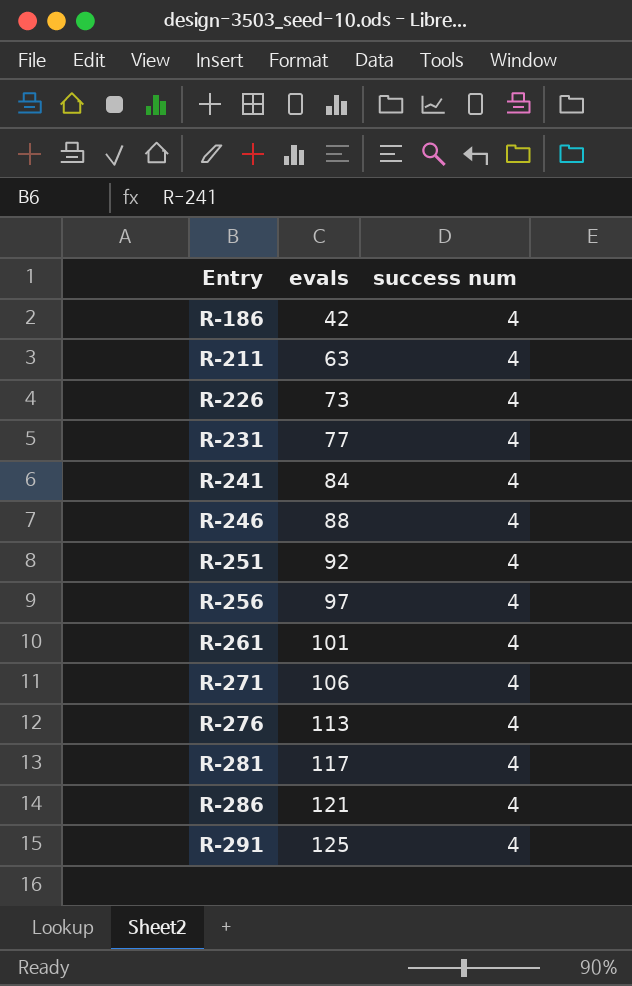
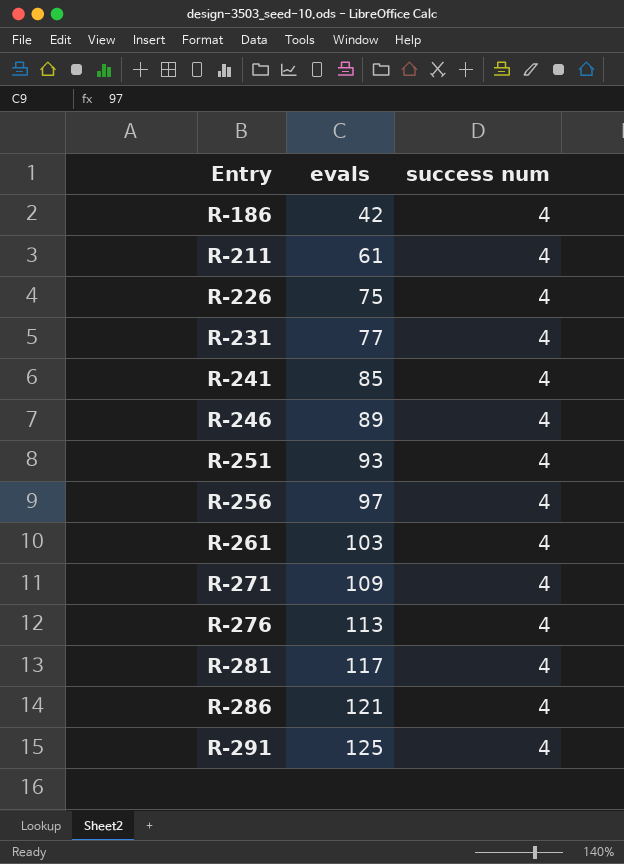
R-211 | evals: 63 -> 61
R-226 | evals: 73 -> 75
R-241 | evals: 84 -> 85
R-246 | evals: 88 -> 89
R-251 | evals: 92 -> 93
R-261 | evals: 101 -> 103
R-271 | evals: 106 -> 109

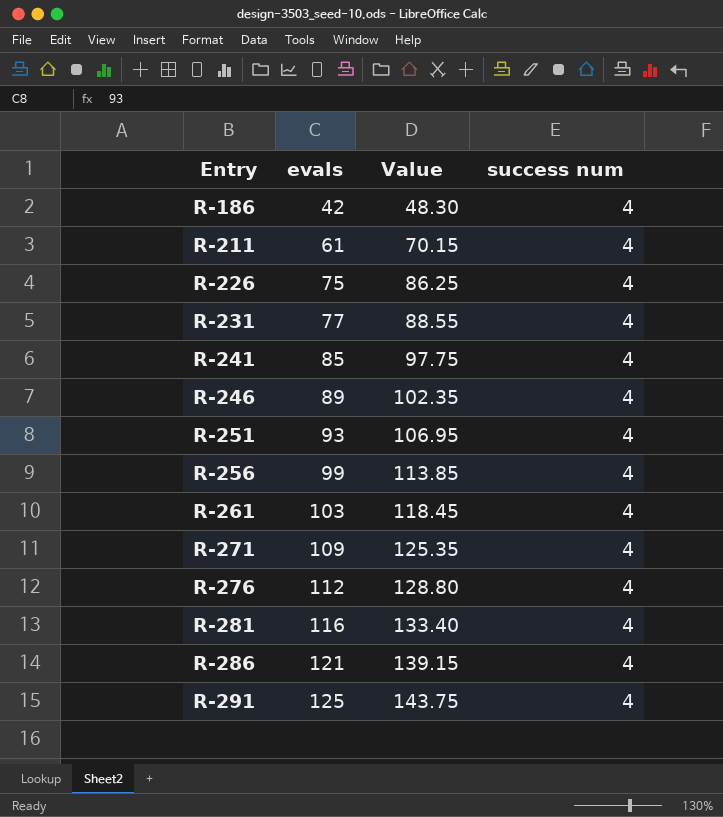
column Value | formula: none -> [evals] * 1.15
R-256 | evals: 97 -> 99
R-276 | evals: 113 -> 112
R-281 | evals: 117 -> 116

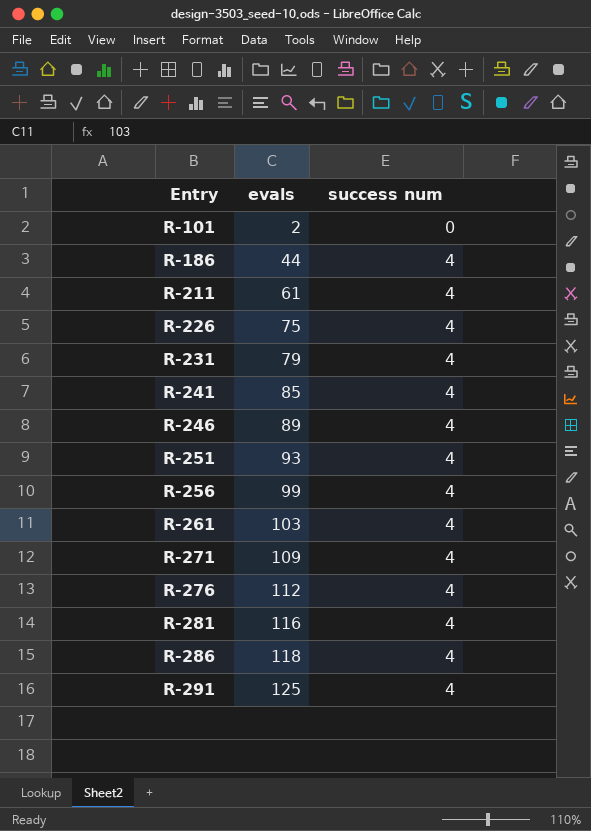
column Value | formula: [evals] * 1.15 -> none
row R-101: none -> 2 | 0
R-186 | evals: 42 -> 44
R-231 | evals: 77 -> 79
R-286 | evals: 121 -> 118

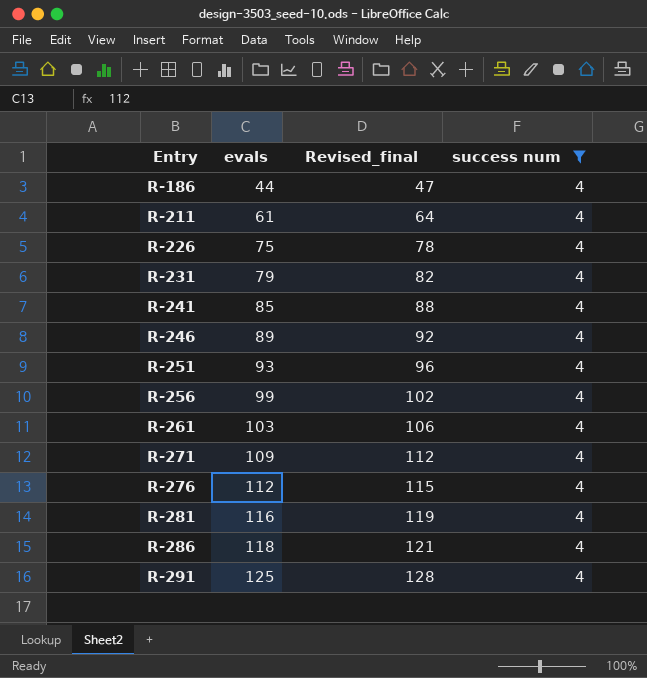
filter: none -> success num = 4
column Revised_final | formula: none -> [evals] + 3

